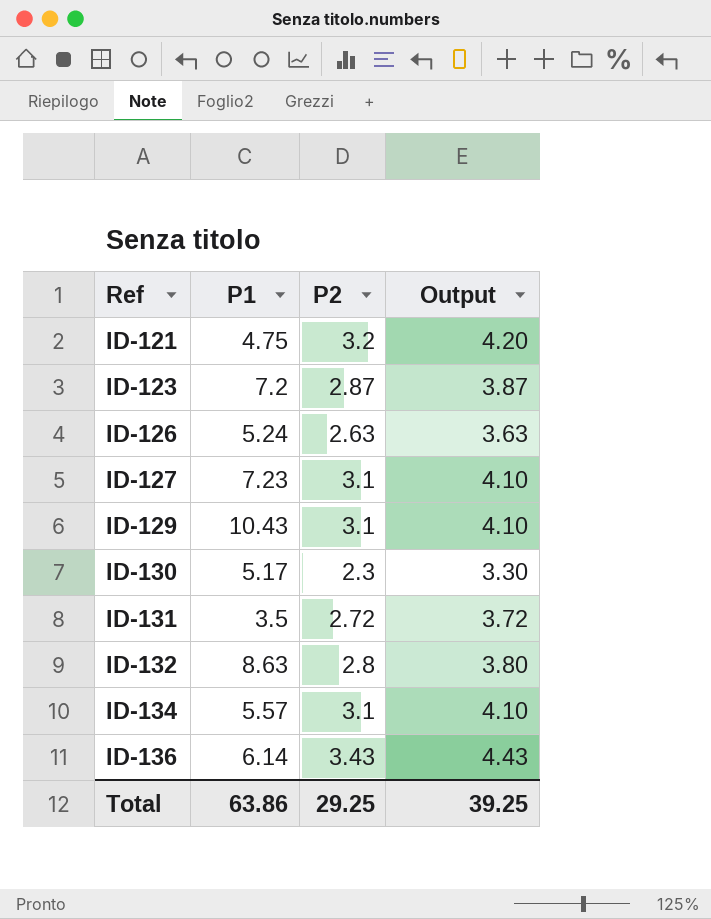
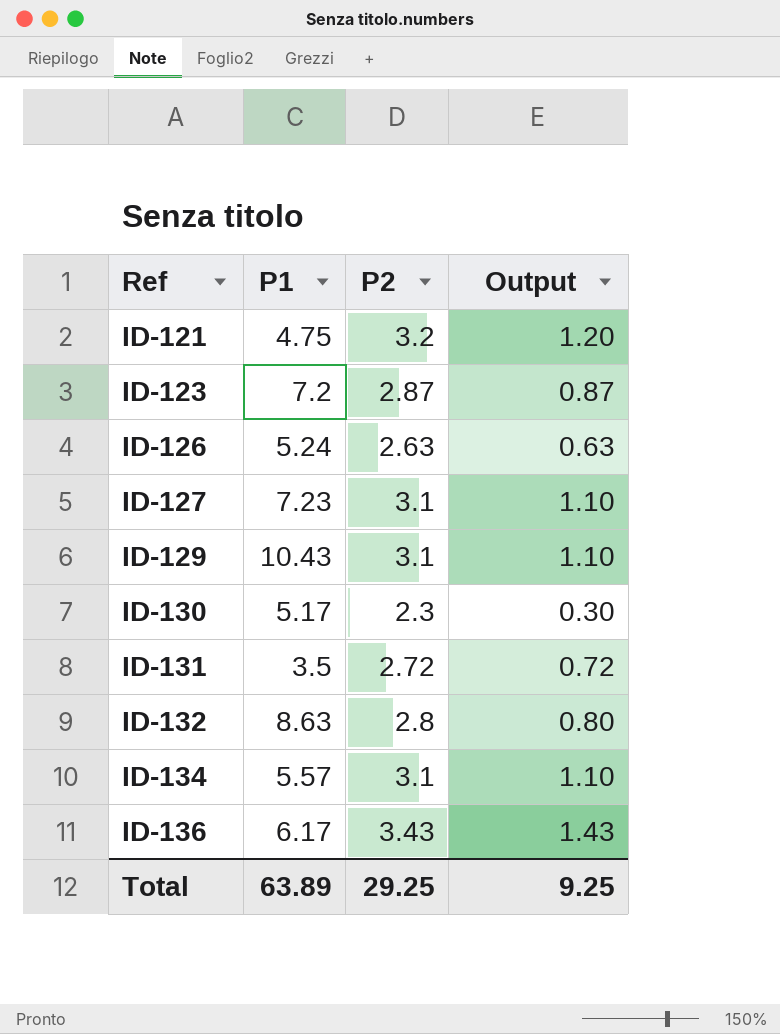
column Output | formula: [P2] + 1 -> [P2] - 2
ID-136 | P1: 6.14 -> 6.17
Total | P1: 63.86 -> 63.89
Total | Output: 39.25 -> 9.25

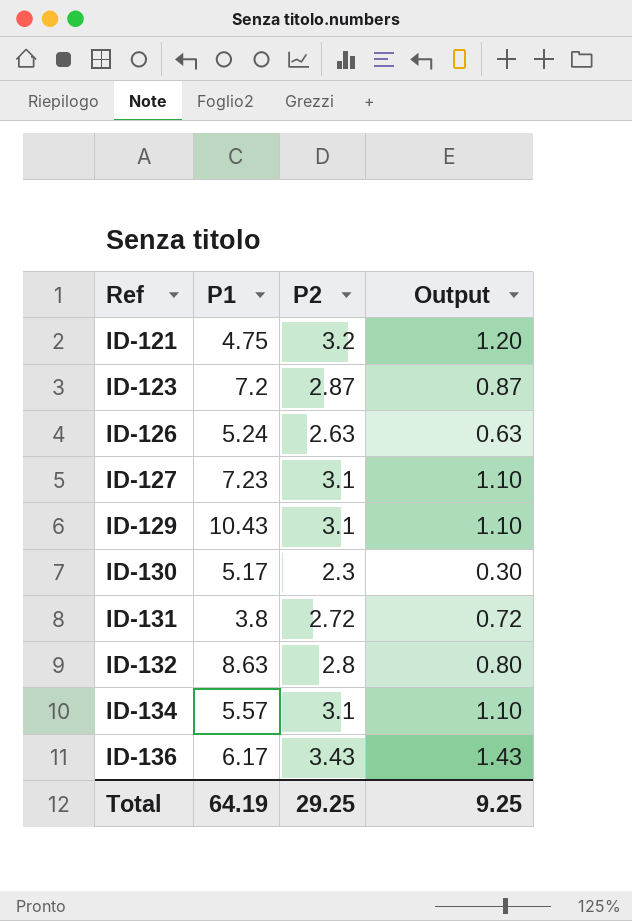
ID-131 | P1: 3.5 -> 3.8
Total | P1: 63.89 -> 64.19

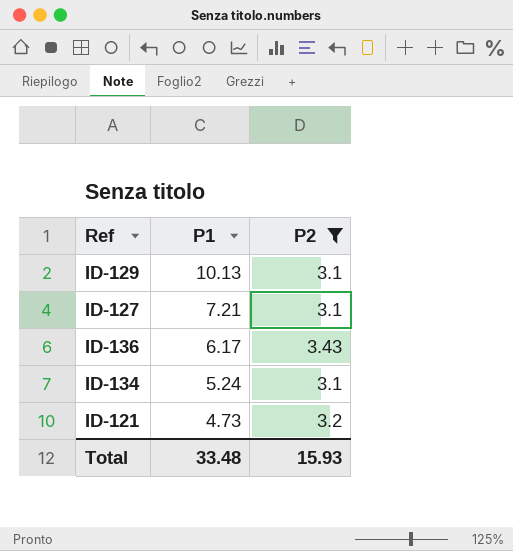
filter: none -> P2 >= 3.1
row order: Ref ascending -> P1 descending
column Output | formula: [P2] - 2 -> none
ID-129 | P1: 10.43 -> 10.13
ID-127 | P1: 7.23 -> 7.21
ID-134 | P1: 5.57 -> 5.24
ID-121 | P1: 4.75 -> 4.73
Total | P1: 64.19 -> 33.48
Total | P2: 29.25 -> 15.93

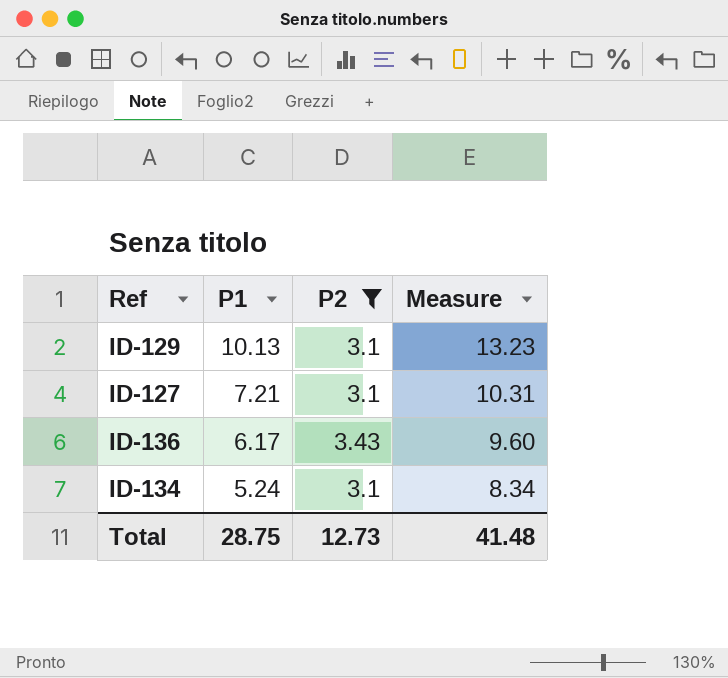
column Measure | formula: none -> [P1] + [P2]
row ID-121: 4.73 | 3.2 -> none
Total | P1: 33.48 -> 28.75
Total | P2: 15.93 -> 12.73

